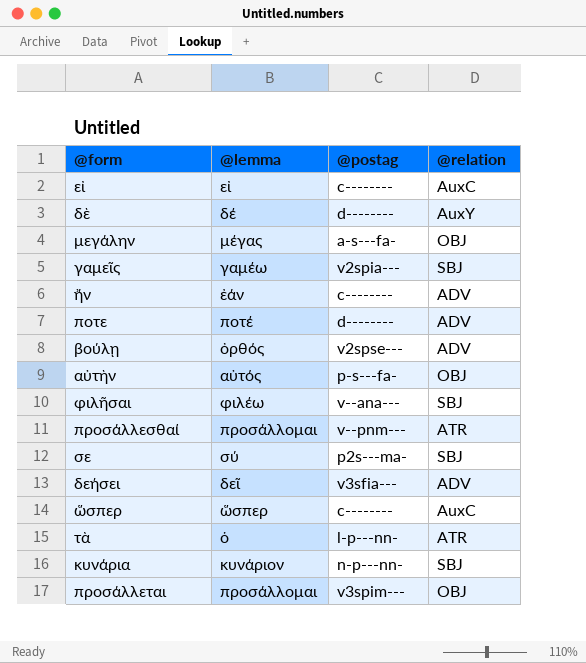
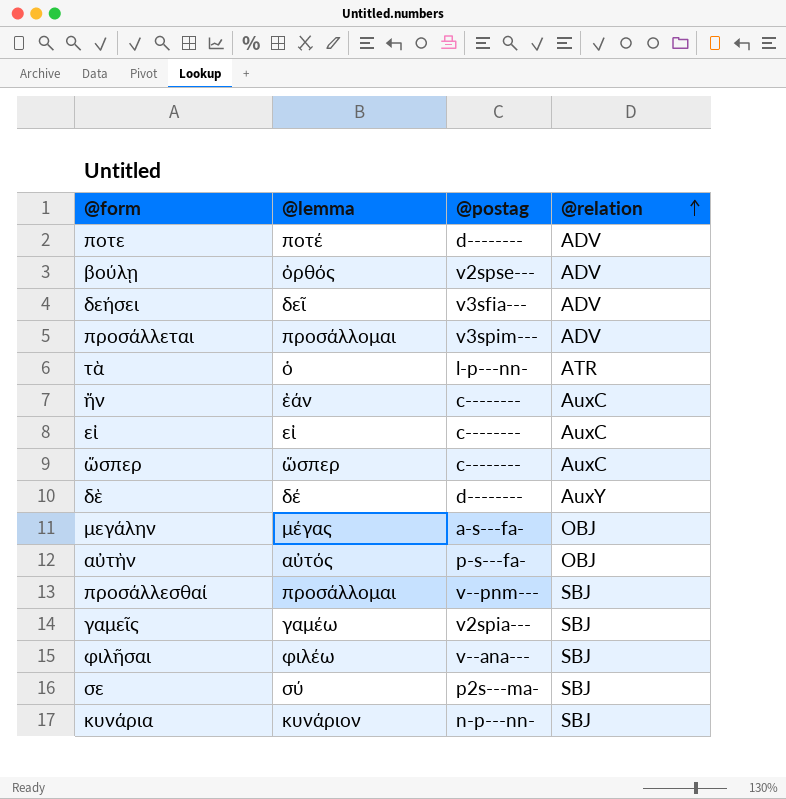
row order: none -> @relation ascending
προσάλλεται | @relation: OBJ -> ADV
ἤν | @relation: ADV -> AuxC
προσάλλεσθαί | @relation: ATR -> SBJ

